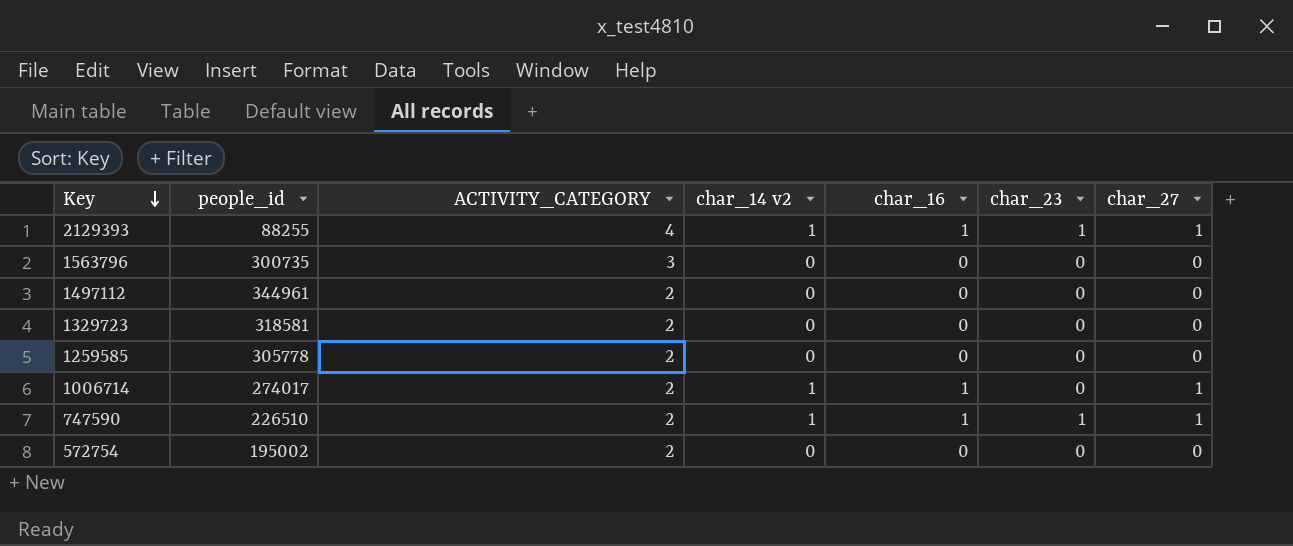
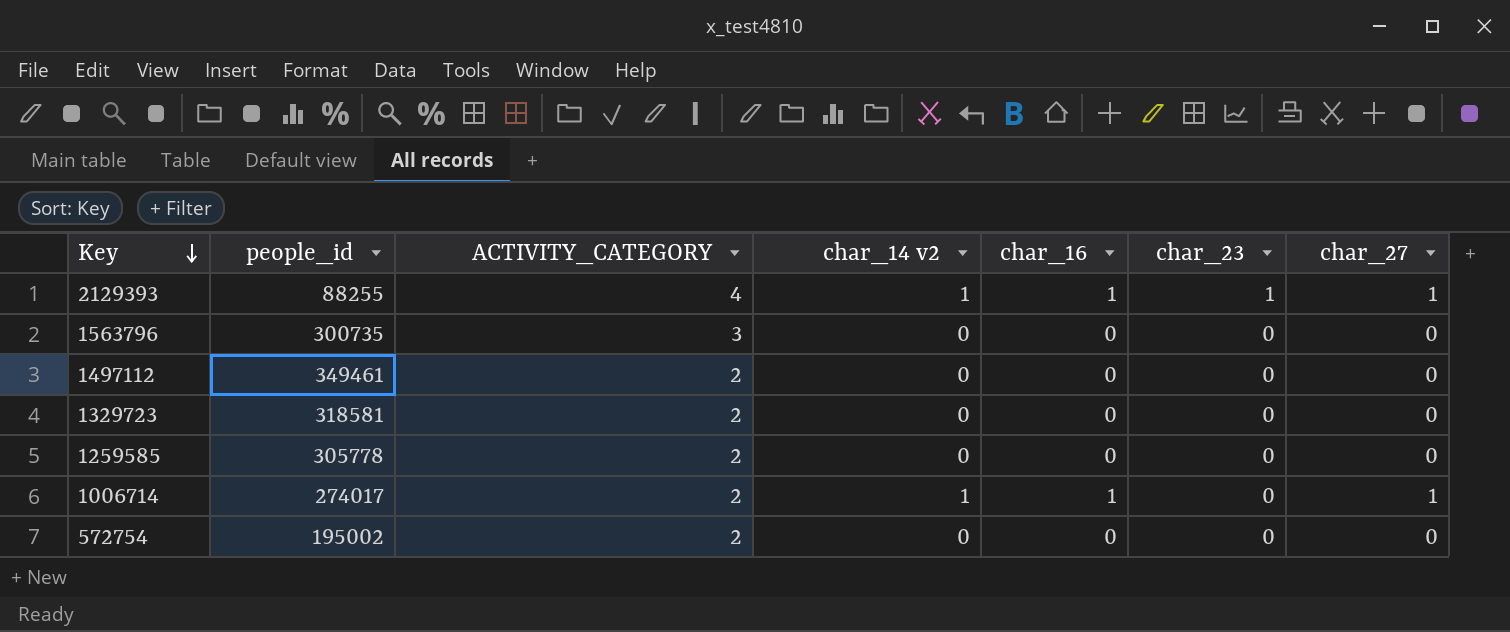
row 747590: 226510 | 2 | 1 | 1 | 1 | 1 -> none
1497112 | people_id: 344961 -> 349461

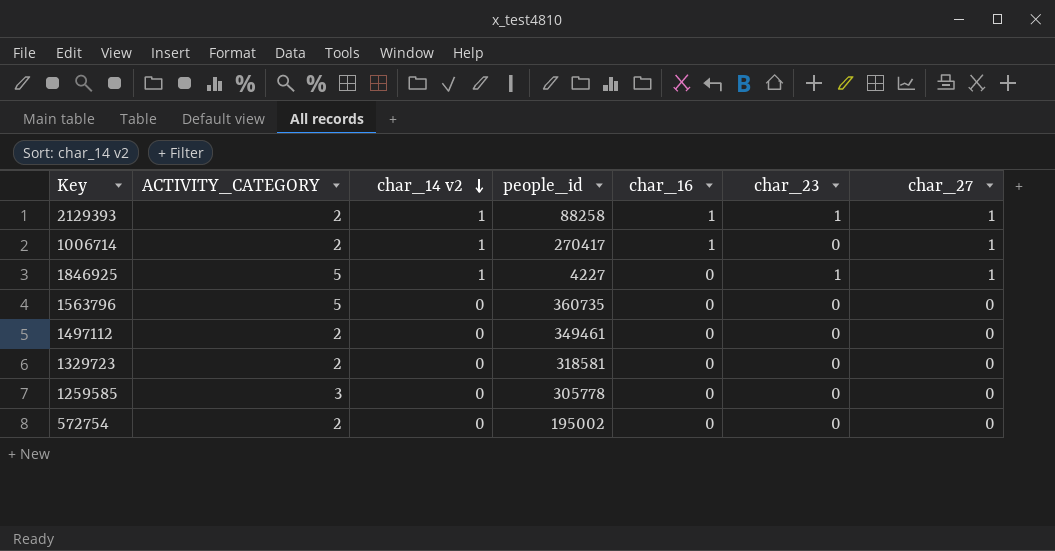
row order: Key descending -> char_14 v2 descending
column people_id | position: 2 -> 4
2129393 | ACTIVITY_CATEGORY: 4 -> 2
2129393 | people_id: 88255 -> 88258
1006714 | people_id: 274017 -> 270417
row 1846925: none -> 5 | 1 | 4227 | 0 | 1 | 1
1563796 | ACTIVITY_CATEGORY: 3 -> 5
1563796 | people_id: 300735 -> 360735
1259585 | ACTIVITY_CATEGORY: 2 -> 3

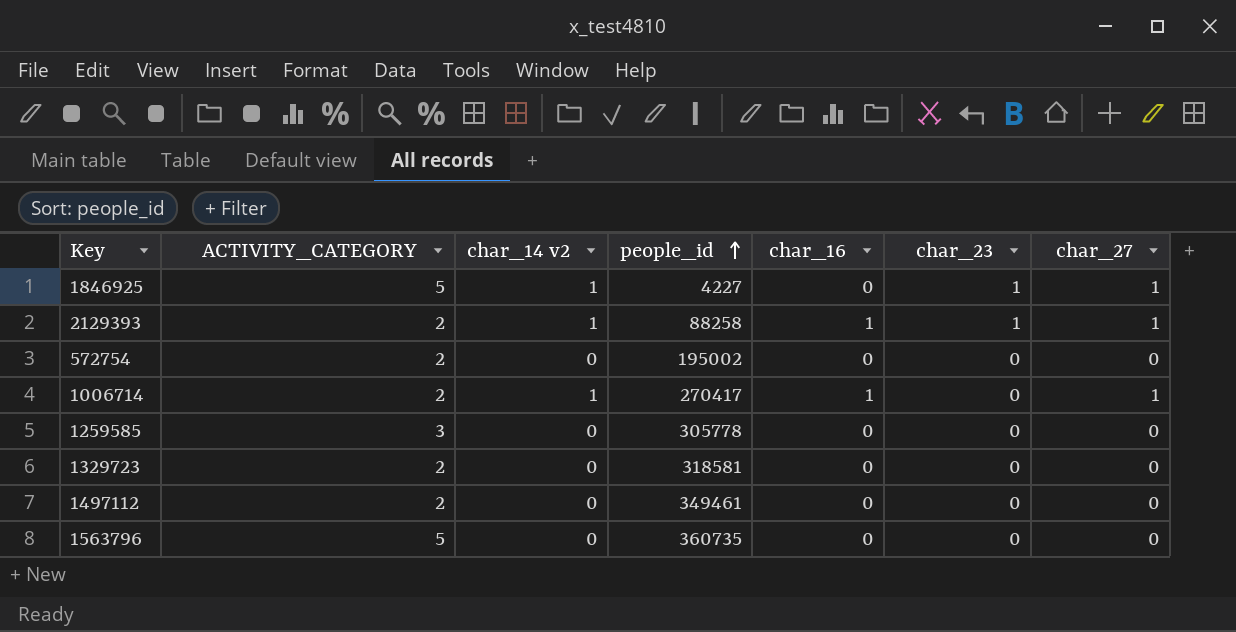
row order: char_14 v2 descending -> people_id ascending

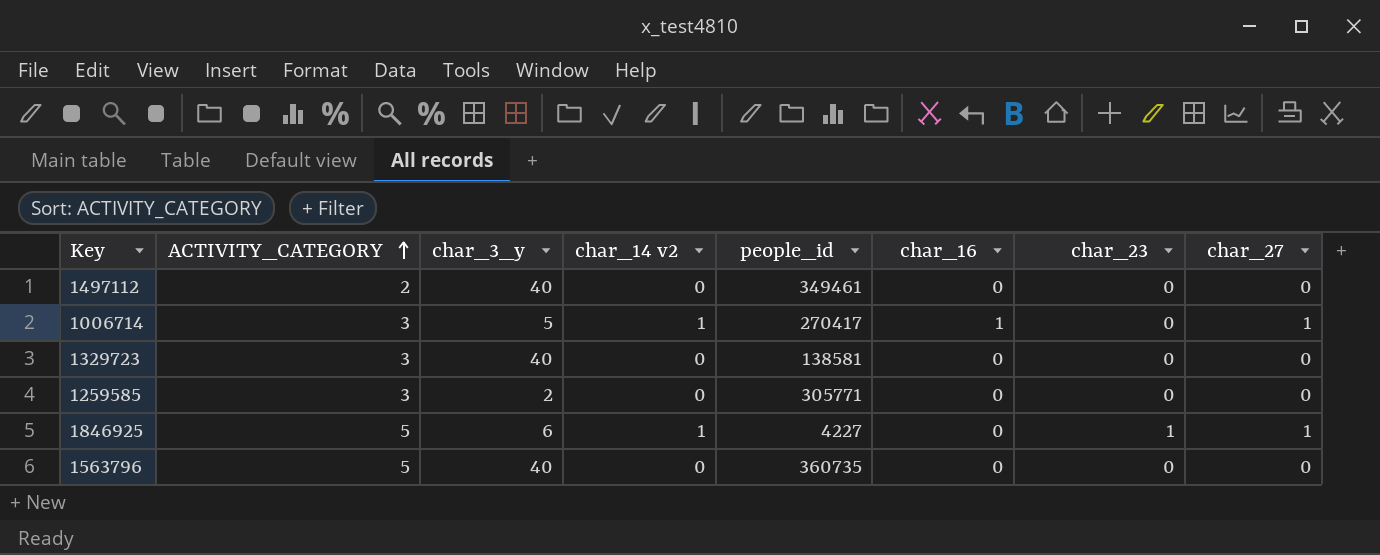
row order: people_id ascending -> ACTIVITY_CATEGORY ascending
column char_3_y | position: none -> 3
row 2129393: 2 | 1 | 88258 | 1 | 1 | 1 -> none
row 572754: 2 | 0 | 195002 | 0 | 0 | 0 -> none
1006714 | ACTIVITY_CATEGORY: 2 -> 3
1329723 | ACTIVITY_CATEGORY: 2 -> 3
1329723 | people_id: 318581 -> 138581
1259585 | people_id: 305778 -> 305771

